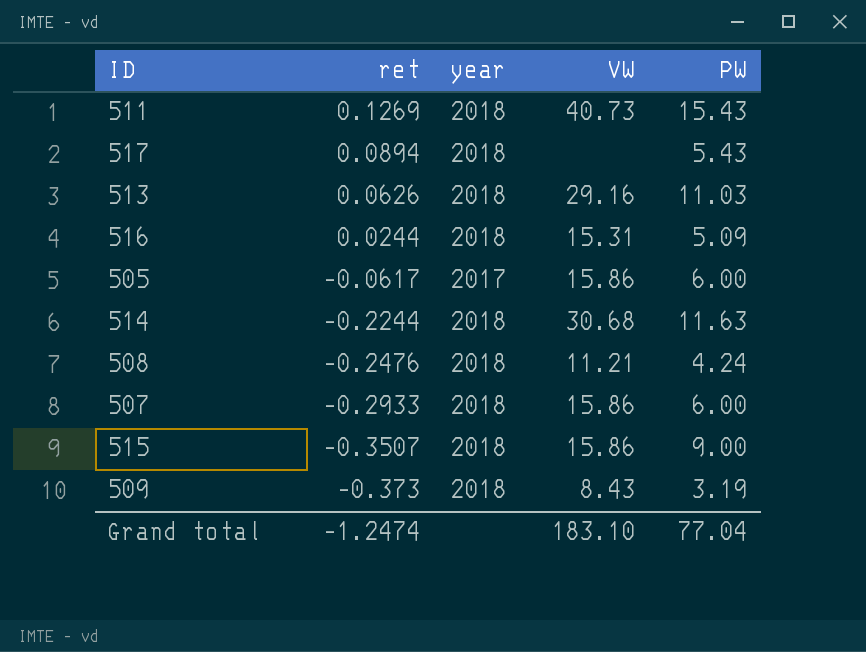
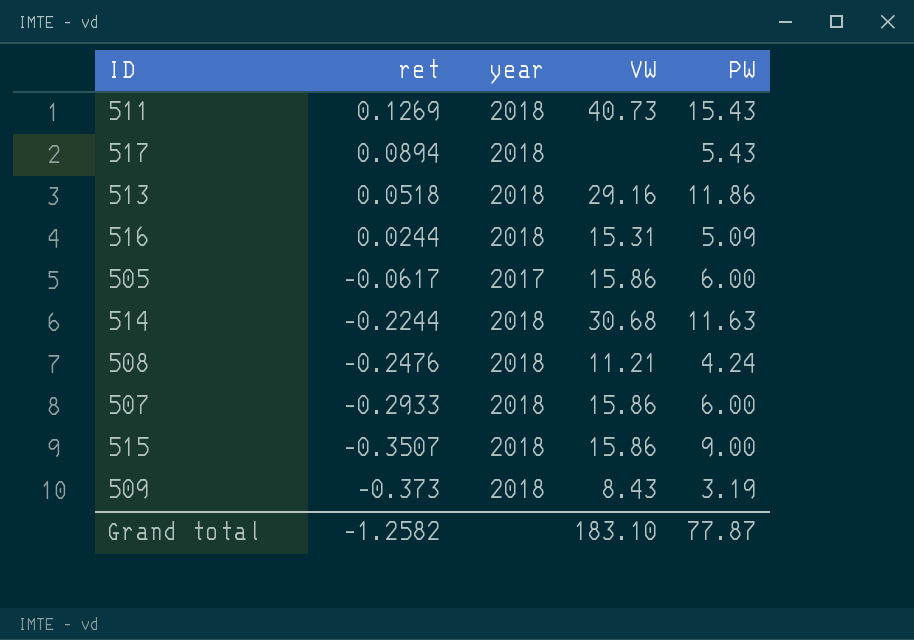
513 | ret: 0.0626 -> 0.0518
513 | PW: 11.03 -> 11.86
Grand total | ret: -1.2474 -> -1.2582
Grand total | PW: 77.04 -> 77.87

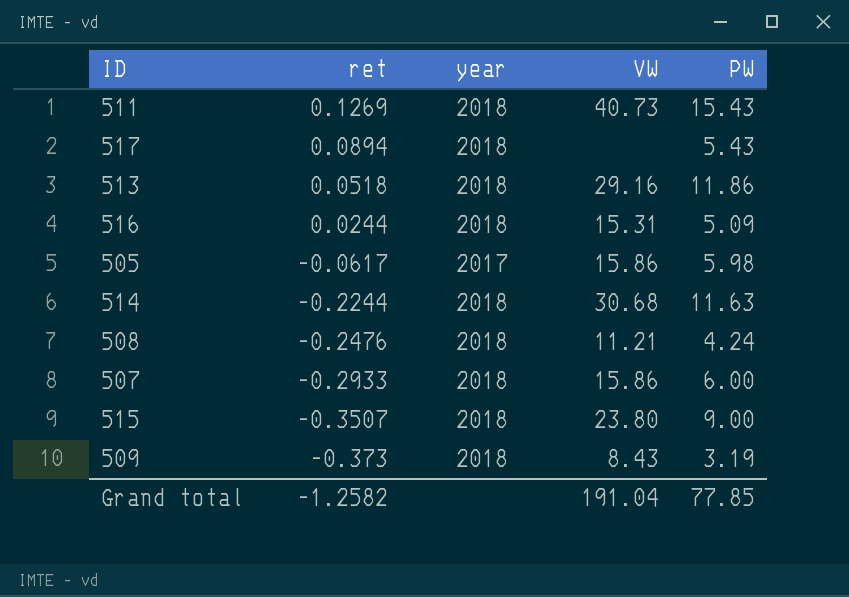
505 | PW: 6.00 -> 5.98
515 | VW: 15.86 -> 23.80
Grand total | VW: 183.10 -> 191.04
Grand total | PW: 77.87 -> 77.85

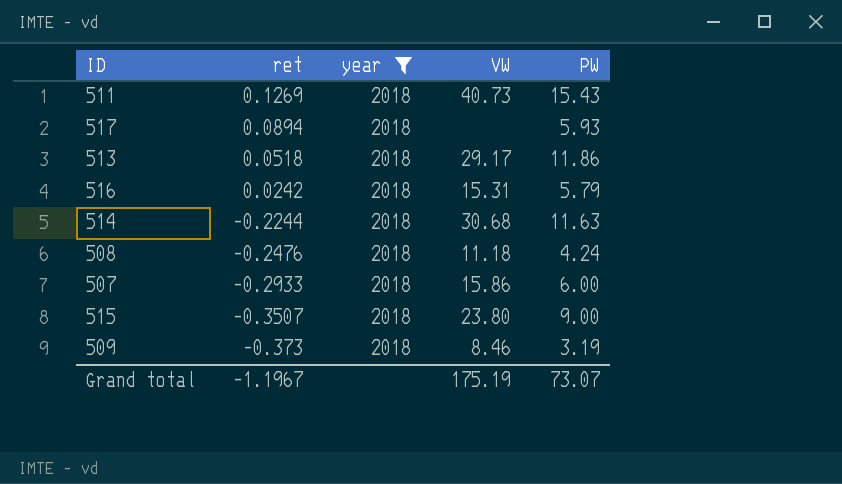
filter: none -> year = 2018
517 | PW: 5.43 -> 5.93
513 | VW: 29.16 -> 29.17
516 | ret: 0.0244 -> 0.0242
516 | PW: 5.09 -> 5.79
508 | VW: 11.21 -> 11.18
509 | VW: 8.43 -> 8.46
Grand total | ret: -1.2582 -> -1.1967
Grand total | VW: 191.04 -> 175.19
Grand total | PW: 77.85 -> 73.07

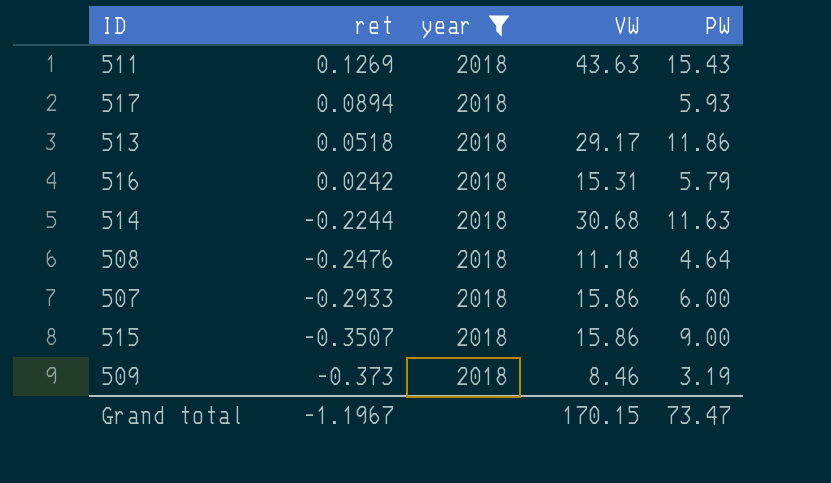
511 | VW: 40.73 -> 43.63
508 | PW: 4.24 -> 4.64
515 | VW: 23.80 -> 15.86
Grand total | VW: 175.19 -> 170.15
Grand total | PW: 73.07 -> 73.47

